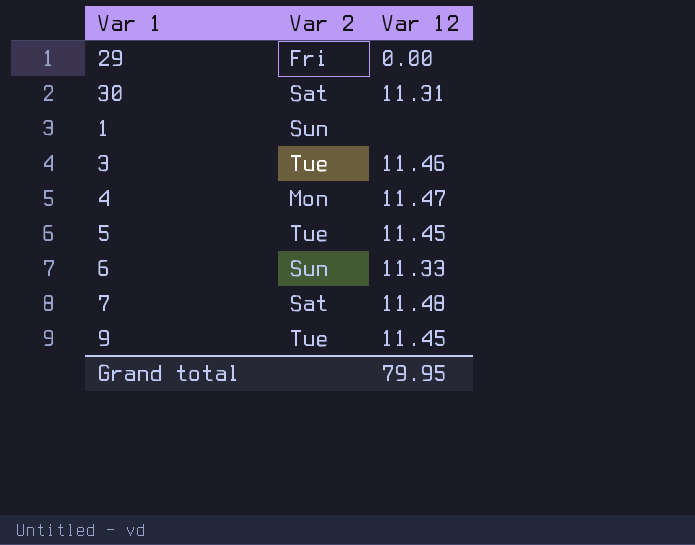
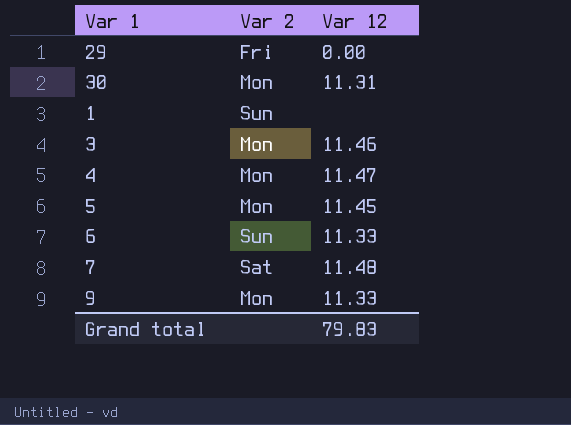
30 | Var 2: Sat -> Mon
3 | Var 2: Tue -> Mon
5 | Var 2: Tue -> Mon
9 | Var 2: Tue -> Mon
9 | Var 12: 11.45 -> 11.33
Grand total | Var 12: 79.95 -> 79.83

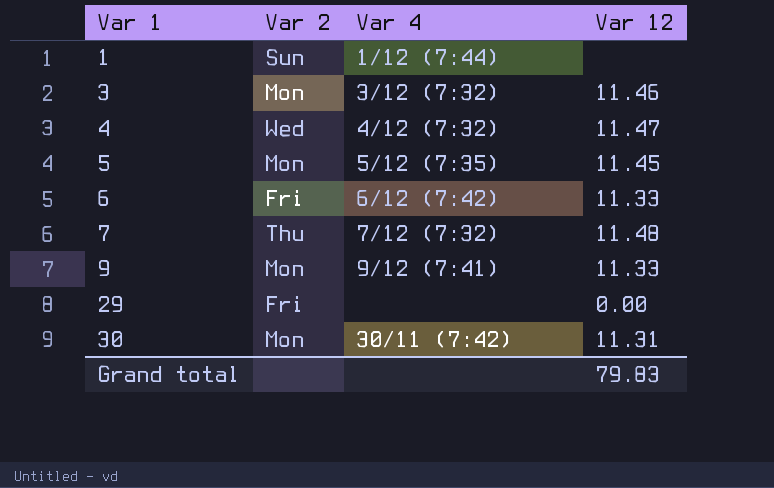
row order: none -> Var 1 ascending
column Var 4 | position: none -> 3
4 | Var 2: Mon -> Wed
6 | Var 2: Sun -> Fri
7 | Var 2: Sat -> Thu

